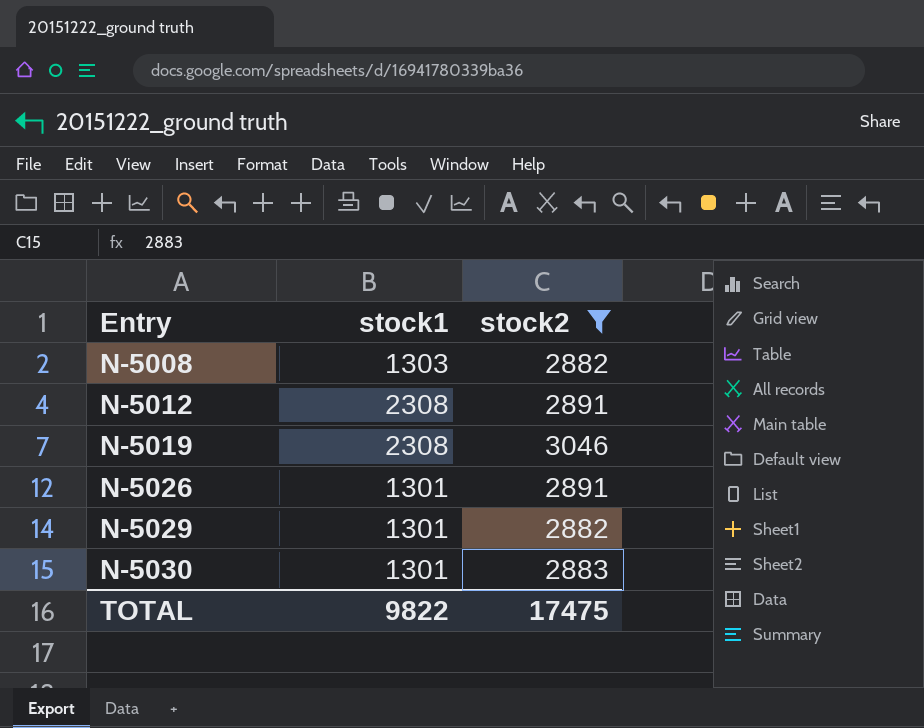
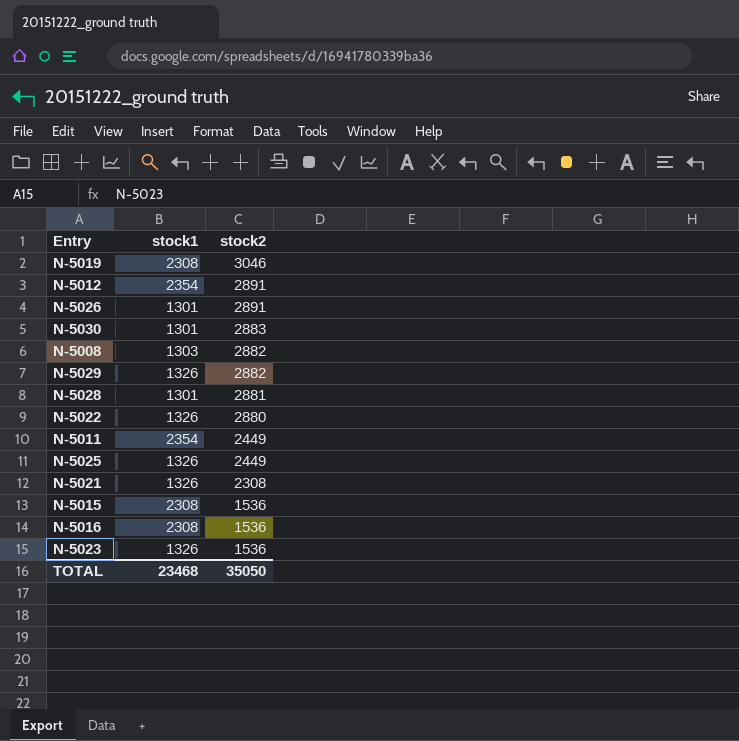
filter: stock2 >= 2882 -> none
row order: Entry ascending -> stock2 descending
N-5012 | stock1: 2308 -> 2354
N-5029 | stock1: 1301 -> 1326
TOTAL | stock1: 9822 -> 23468
TOTAL | stock2: 17475 -> 35050

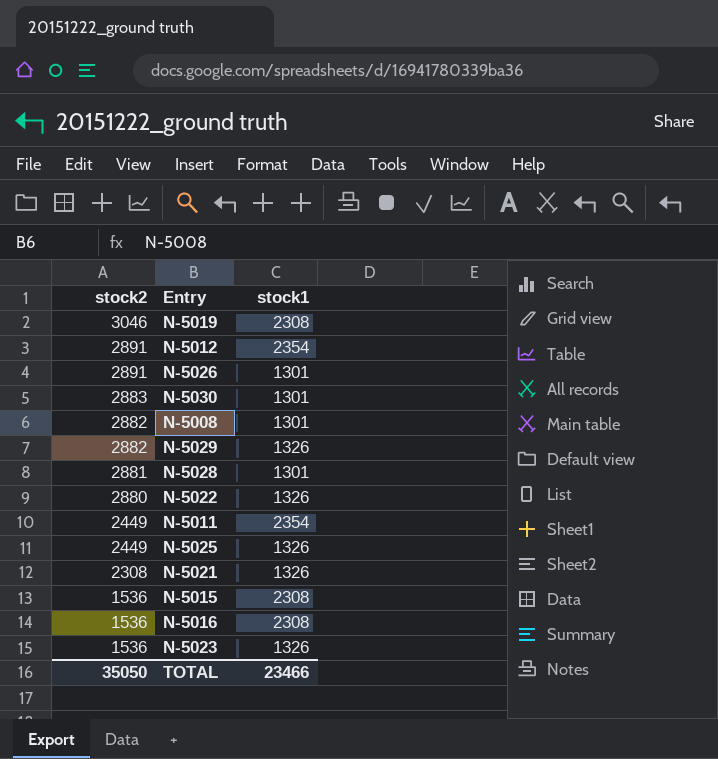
column stock2 | position: 3 -> 1
N-5008 | stock1: 1303 -> 1301
TOTAL | stock1: 23468 -> 23466

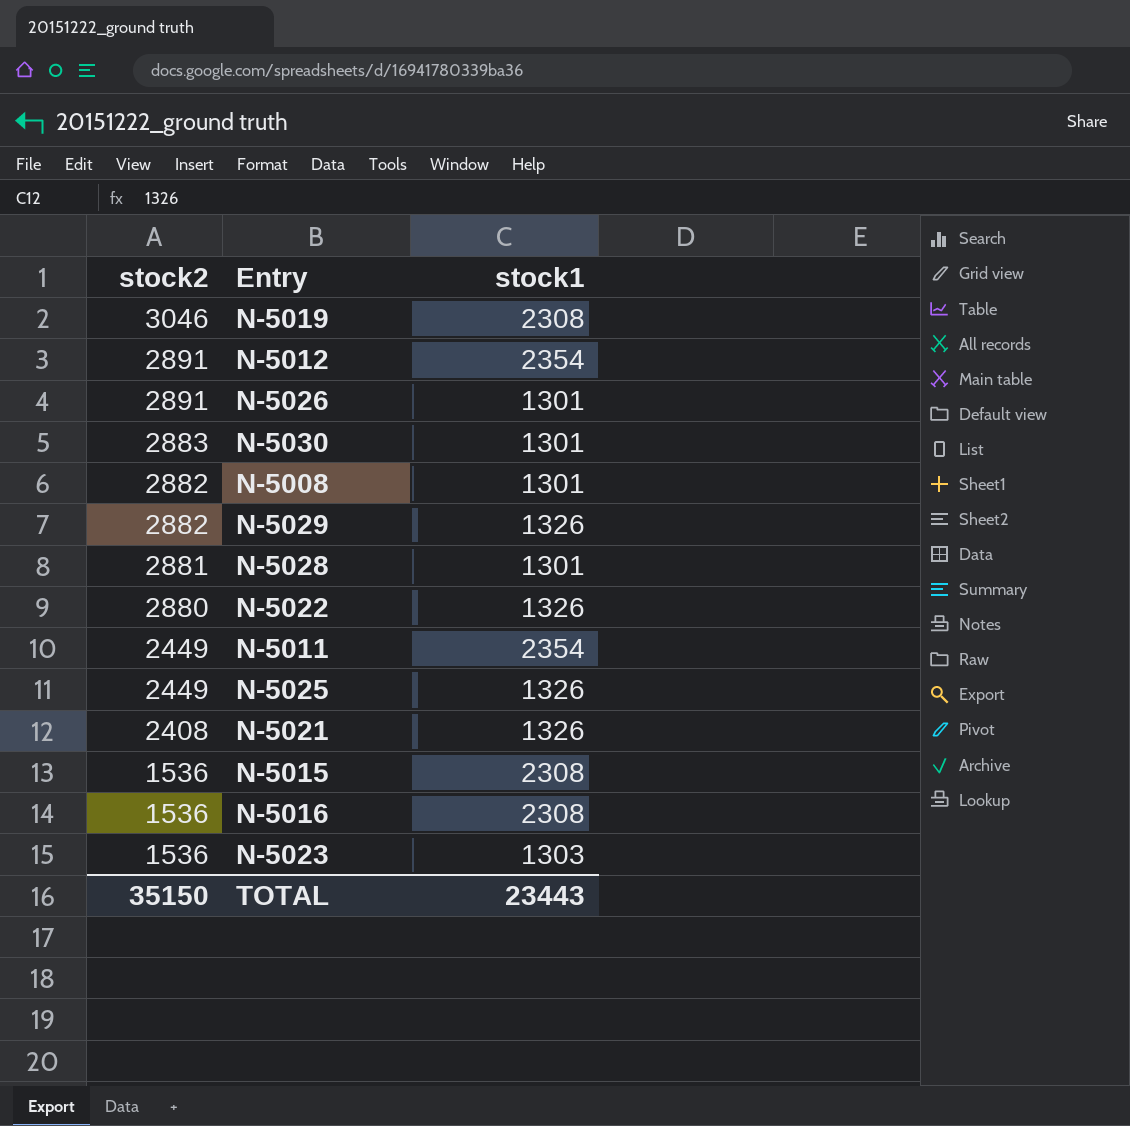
N-5021 | stock2: 2308 -> 2408
N-5023 | stock1: 1326 -> 1303
TOTAL | stock2: 35050 -> 35150
TOTAL | stock1: 23466 -> 23443

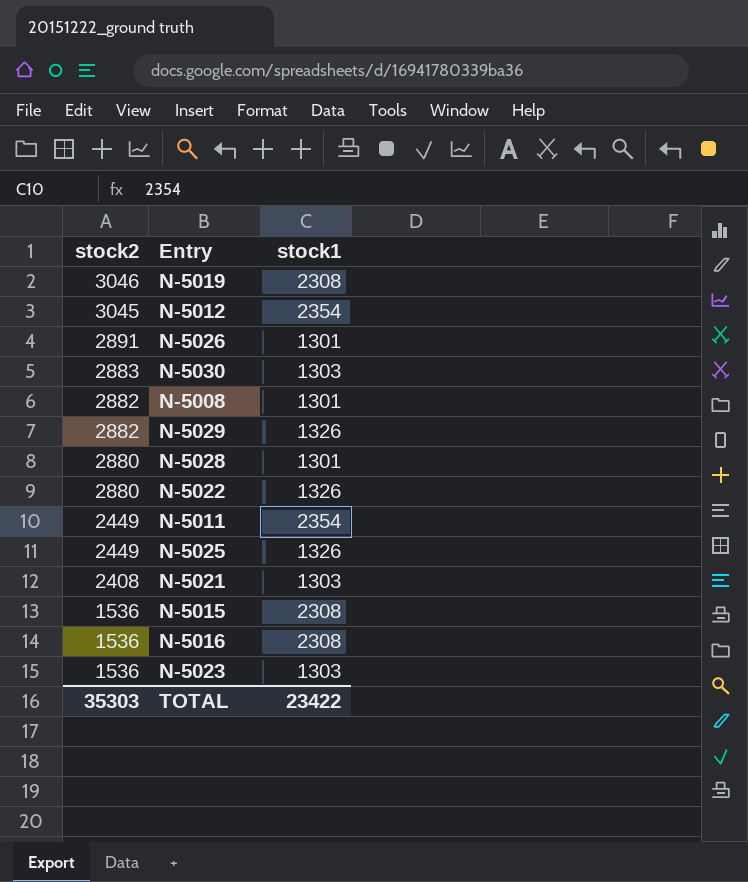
N-5012 | stock2: 2891 -> 3045
N-5030 | stock1: 1301 -> 1303
N-5028 | stock2: 2881 -> 2880
N-5021 | stock1: 1326 -> 1303
TOTAL | stock2: 35150 -> 35303
TOTAL | stock1: 23443 -> 23422

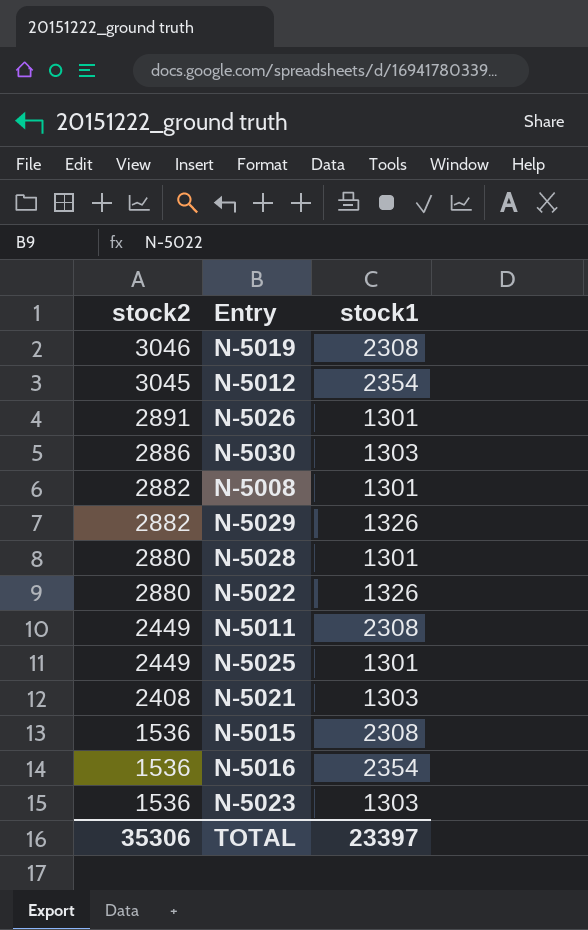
N-5030 | stock2: 2883 -> 2886
N-5011 | stock1: 2354 -> 2308
N-5025 | stock1: 1326 -> 1301
N-5016 | stock1: 2308 -> 2354
TOTAL | stock2: 35303 -> 35306
TOTAL | stock1: 23422 -> 23397

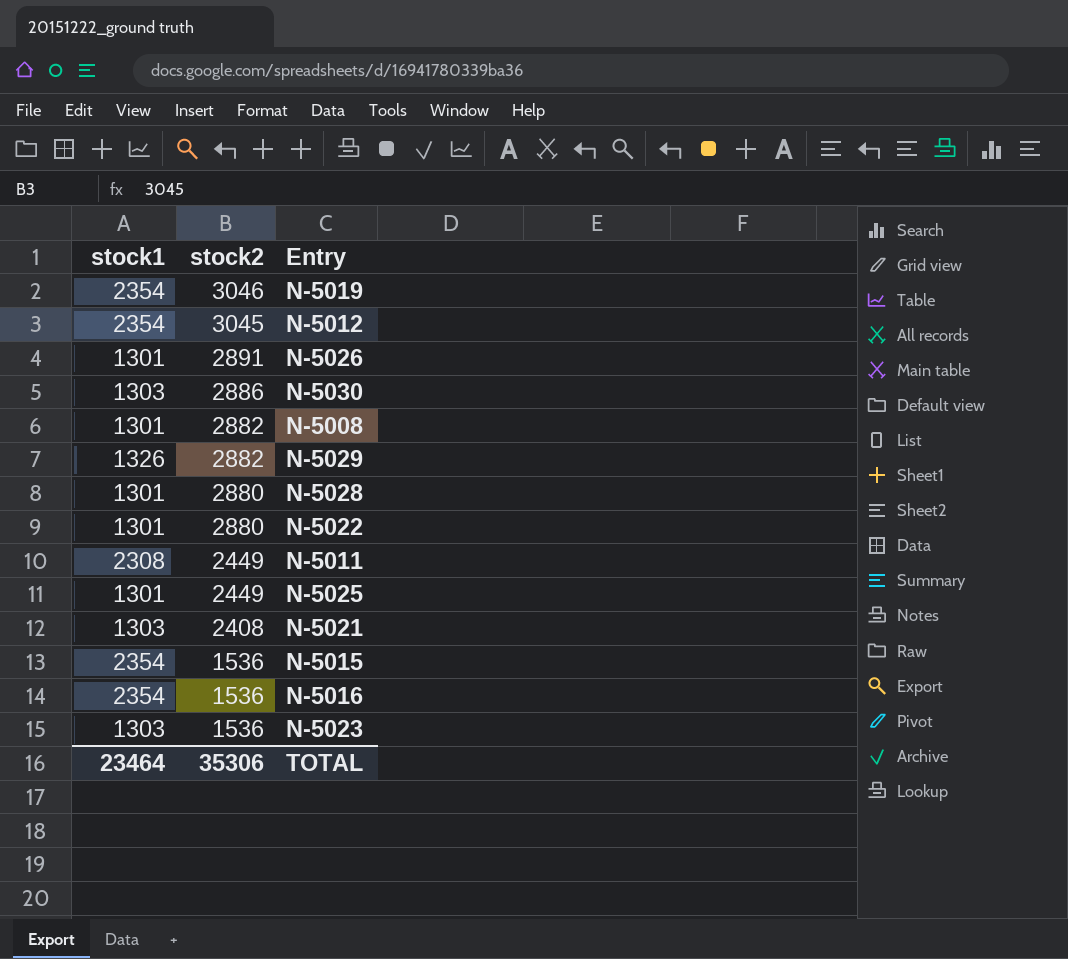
column stock1 | position: 3 -> 1
N-5019 | stock1: 2308 -> 2354
N-5022 | stock1: 1326 -> 1301
N-5015 | stock1: 2308 -> 2354
TOTAL | stock1: 23397 -> 23464

